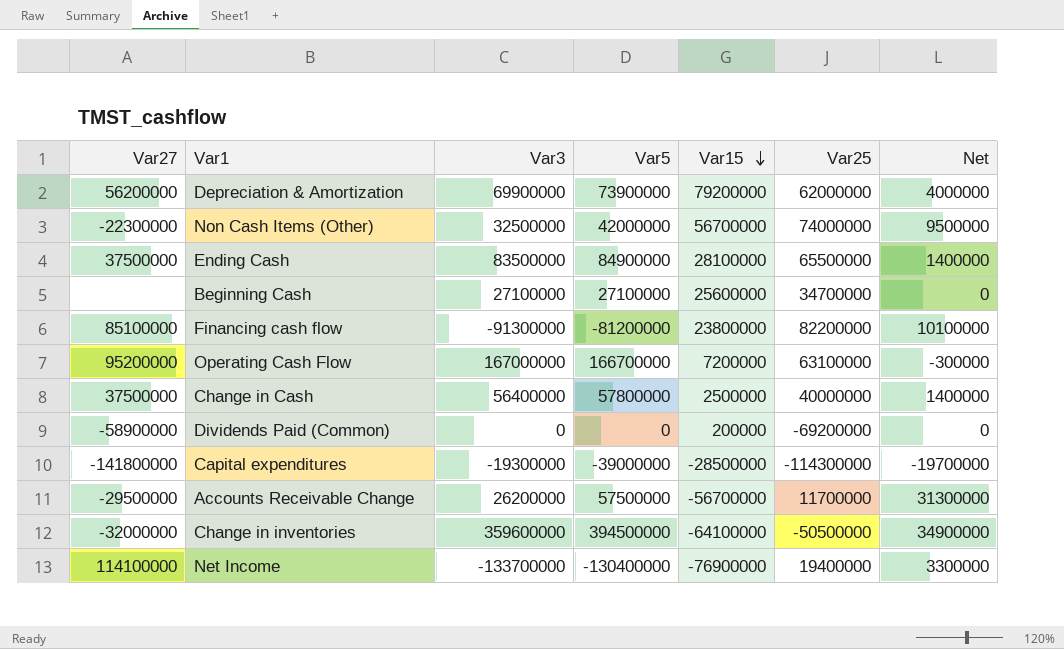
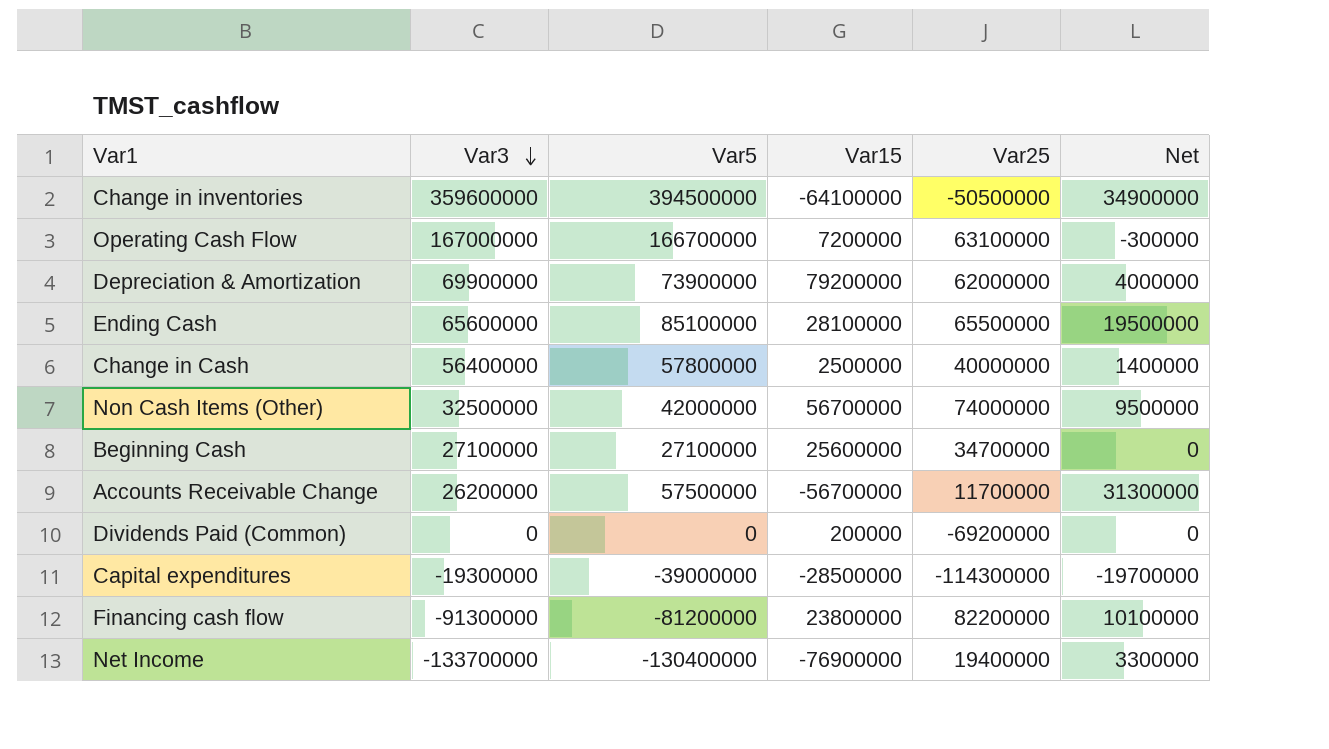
row order: Var15 descending -> Var3 descending
column Var27 | position: 1 -> none
Ending Cash | Var3: 83500000 -> 65600000
Ending Cash | Var5: 84900000 -> 85100000
Ending Cash | Net: 1400000 -> 19500000

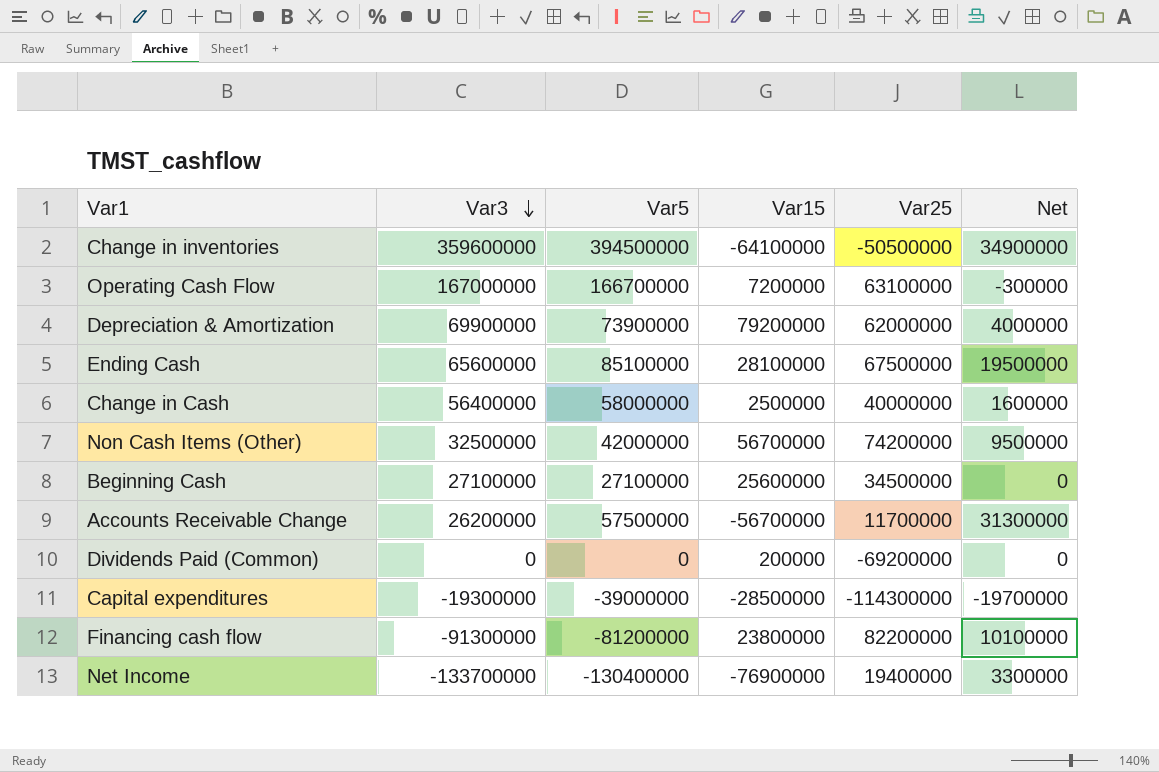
Ending Cash | Var25: 65500000 -> 67500000
Change in Cash | Var5: 57800000 -> 58000000
Change in Cash | Net: 1400000 -> 1600000
Non Cash Items (Other) | Var25: 74000000 -> 74200000
Beginning Cash | Var25: 34700000 -> 34500000

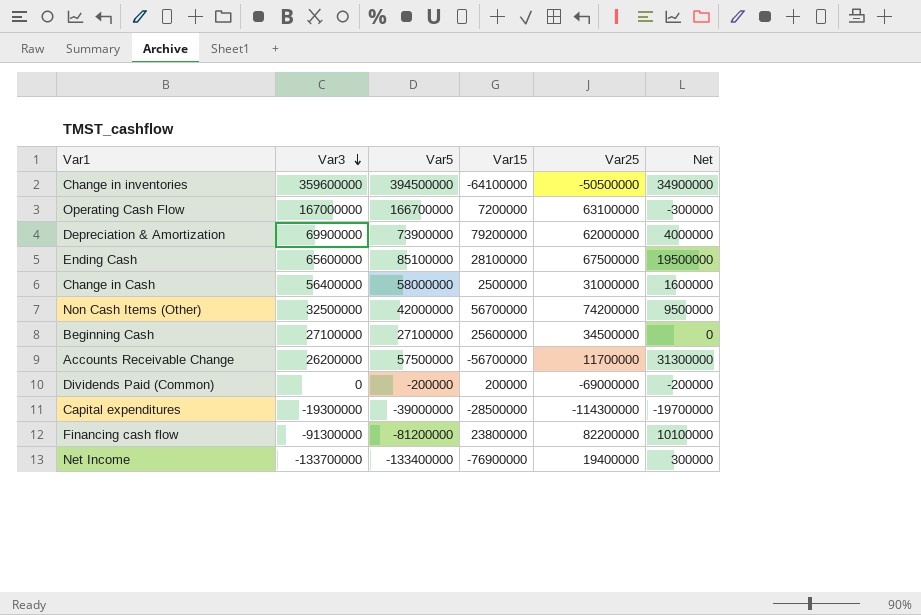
Change in Cash | Var25: 40000000 -> 31000000
Dividends Paid (Common) | Var5: 0 -> -200000
Dividends Paid (Common) | Var25: -69200000 -> -69000000
Dividends Paid (Common) | Net: 0 -> -200000
Net Income | Var5: -130400000 -> -133400000
Net Income | Net: 3300000 -> 300000

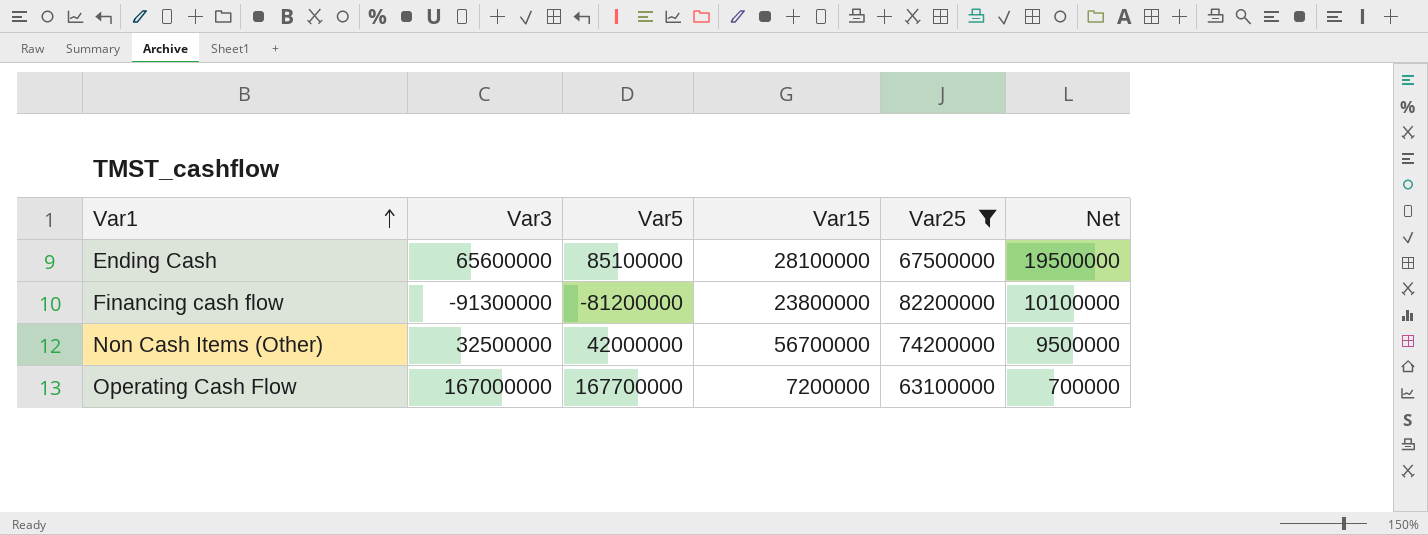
filter: none -> Var25 >= 63100000
row order: Var3 descending -> Var1 ascending
Operating Cash Flow | Var5: 166700000 -> 167700000
Operating Cash Flow | Net: -300000 -> 700000

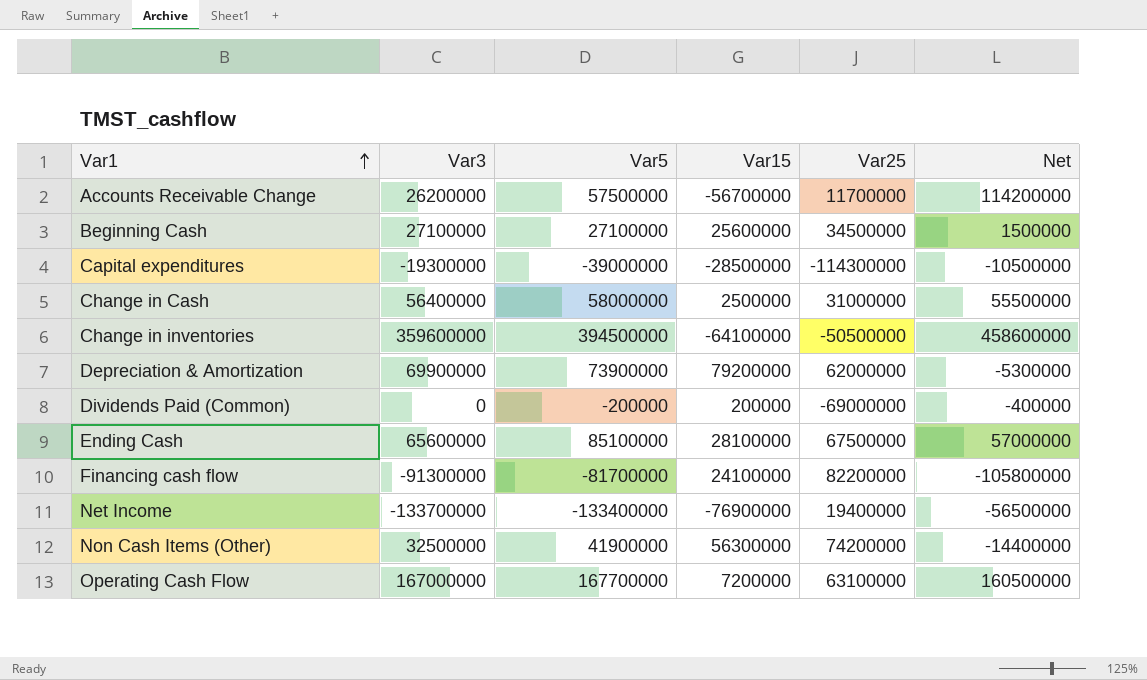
filter: Var25 >= 63100000 -> none
column Net | formula: [Var5] - [Var3] -> [Var5] - [Var15]
Financing cash flow | Var5: -81200000 -> -81700000
Financing cash flow | Var15: 23800000 -> 24100000
Non Cash Items (Other) | Var5: 42000000 -> 41900000
Non Cash Items (Other) | Var15: 56700000 -> 56300000

